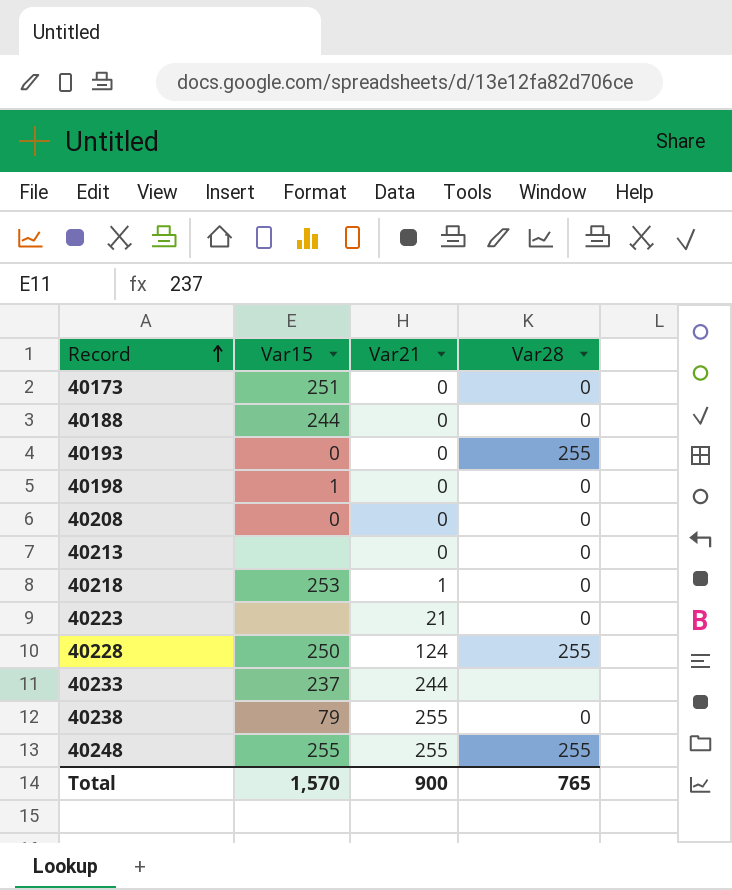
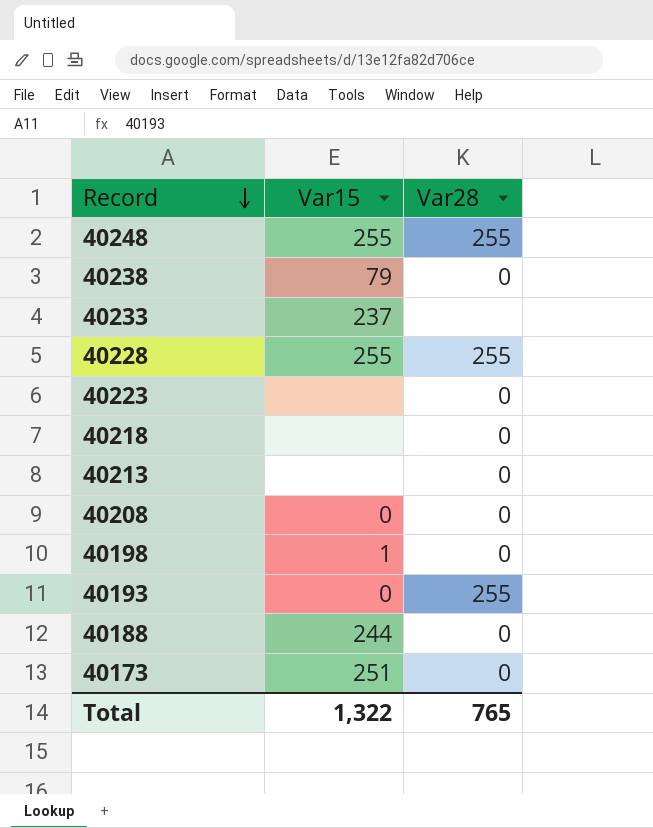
row order: Record ascending -> Record descending
column Var21 | position: 3 -> none
40228 | Var15: 250 -> 255
40218 | Var15: 253 -> none
Total | Var15: 1,570 -> 1,322

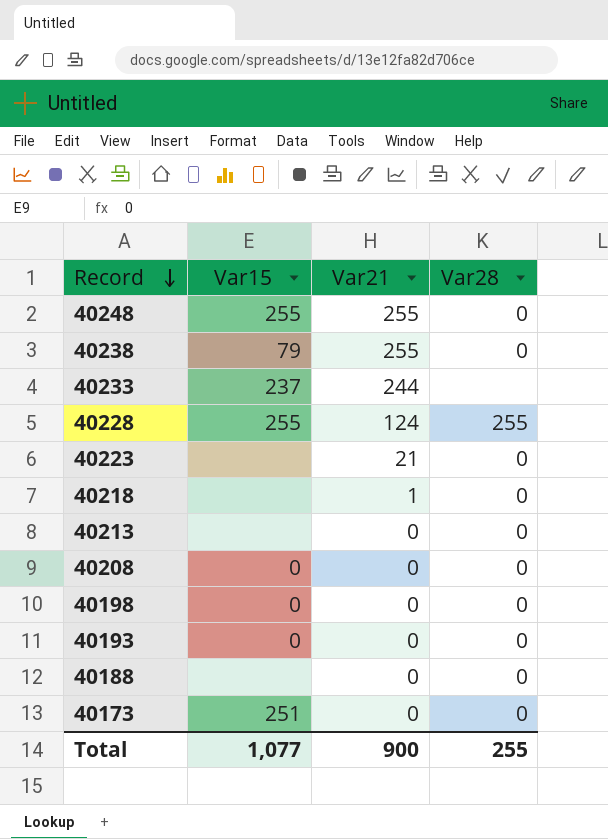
column Var21 | position: none -> 3
40248 | Var28: 255 -> 0
40198 | Var15: 1 -> 0
40193 | Var28: 255 -> 0
40188 | Var15: 244 -> none
Total | Var15: 1,322 -> 1,077
Total | Var28: 765 -> 255

